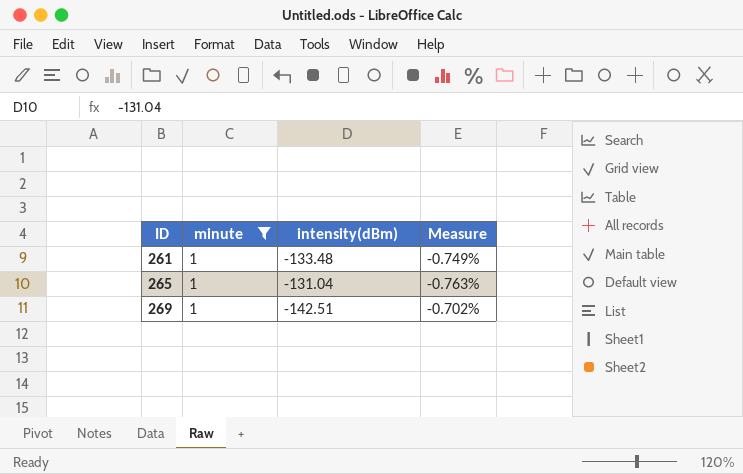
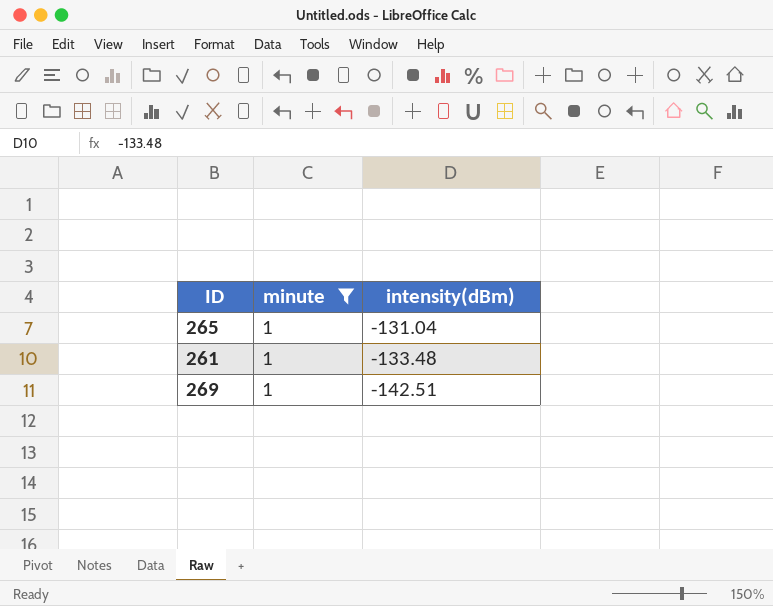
row order: ID ascending -> intensity(dBm) descending
column Measure | formula: [minute] / [intensity(dBm)] -> none

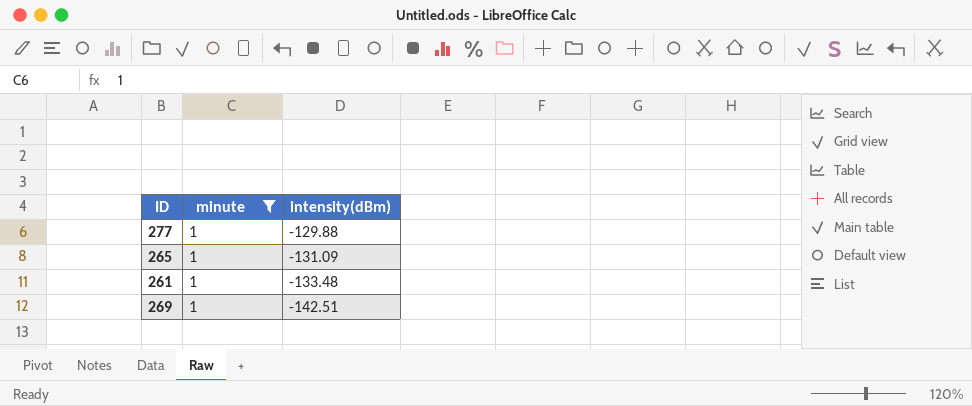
row 277: none -> 1 | -129.88
265 | intensity(dBm): -131.04 -> -131.09

